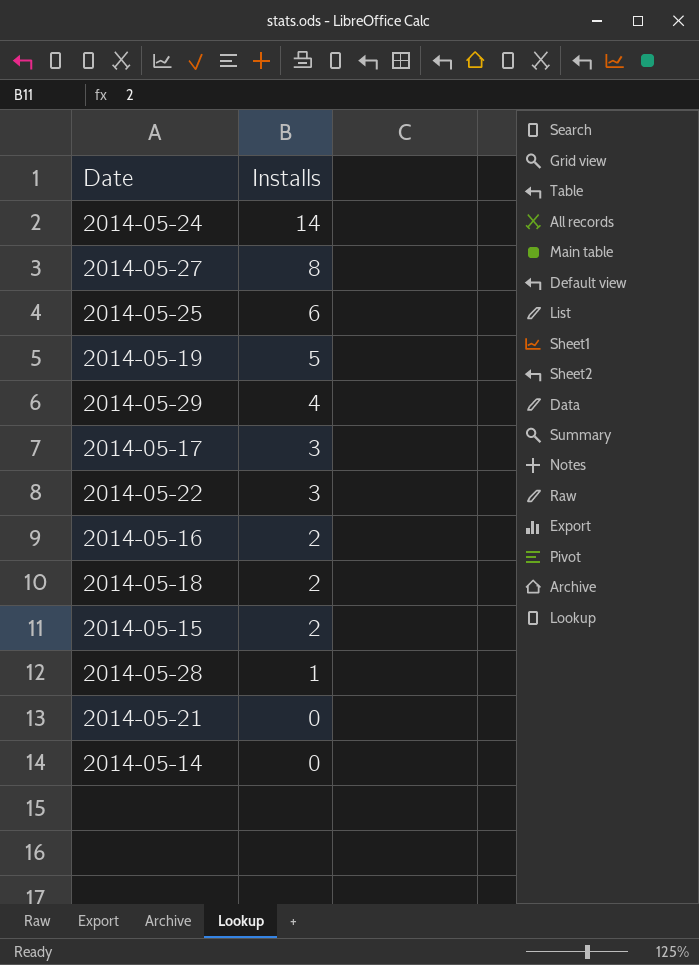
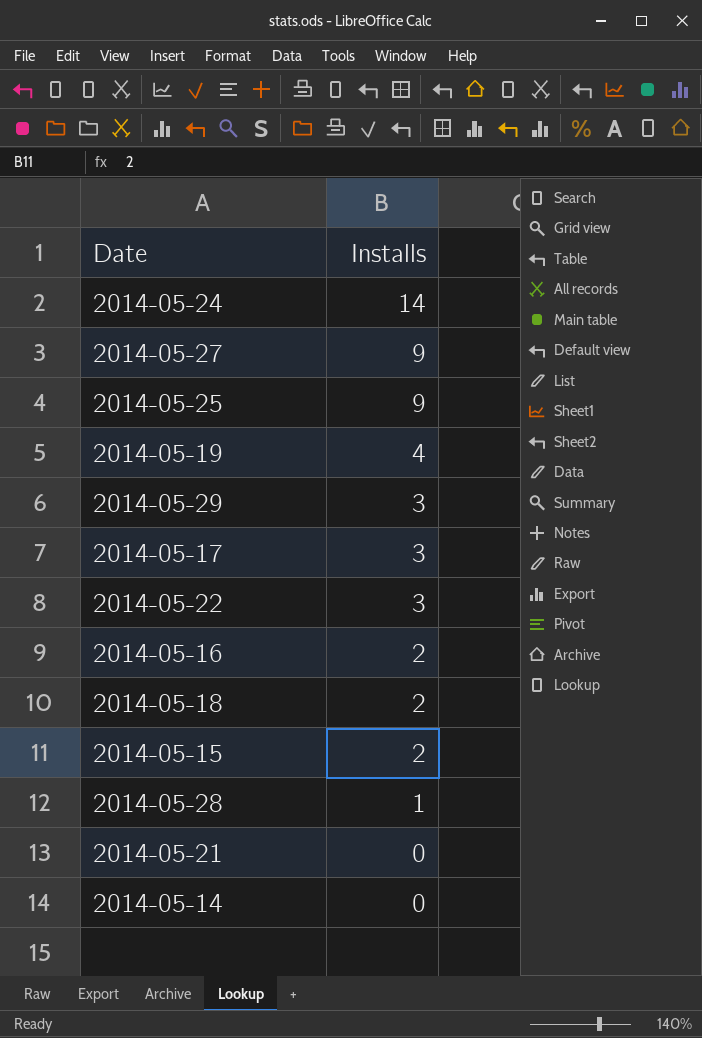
2014-05-27 | Installs: 8 -> 9
2014-05-25 | Installs: 6 -> 9
2014-05-19 | Installs: 5 -> 4
2014-05-29 | Installs: 4 -> 3

